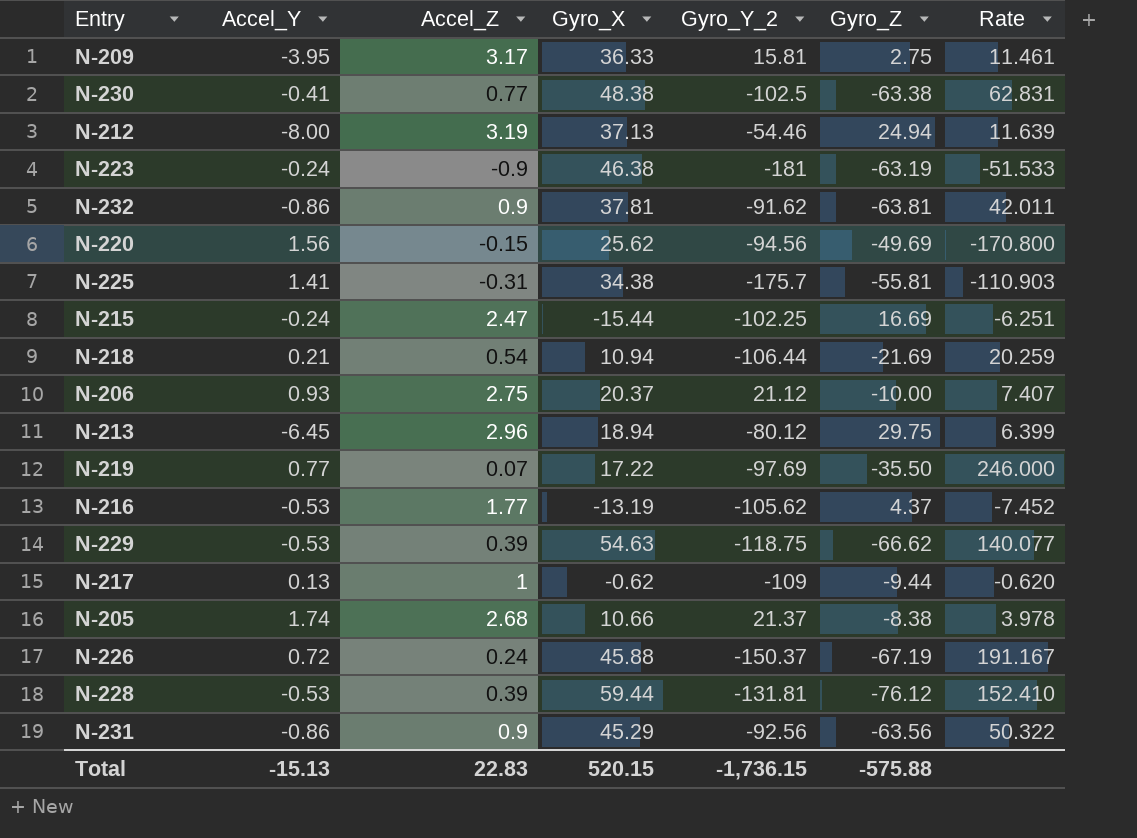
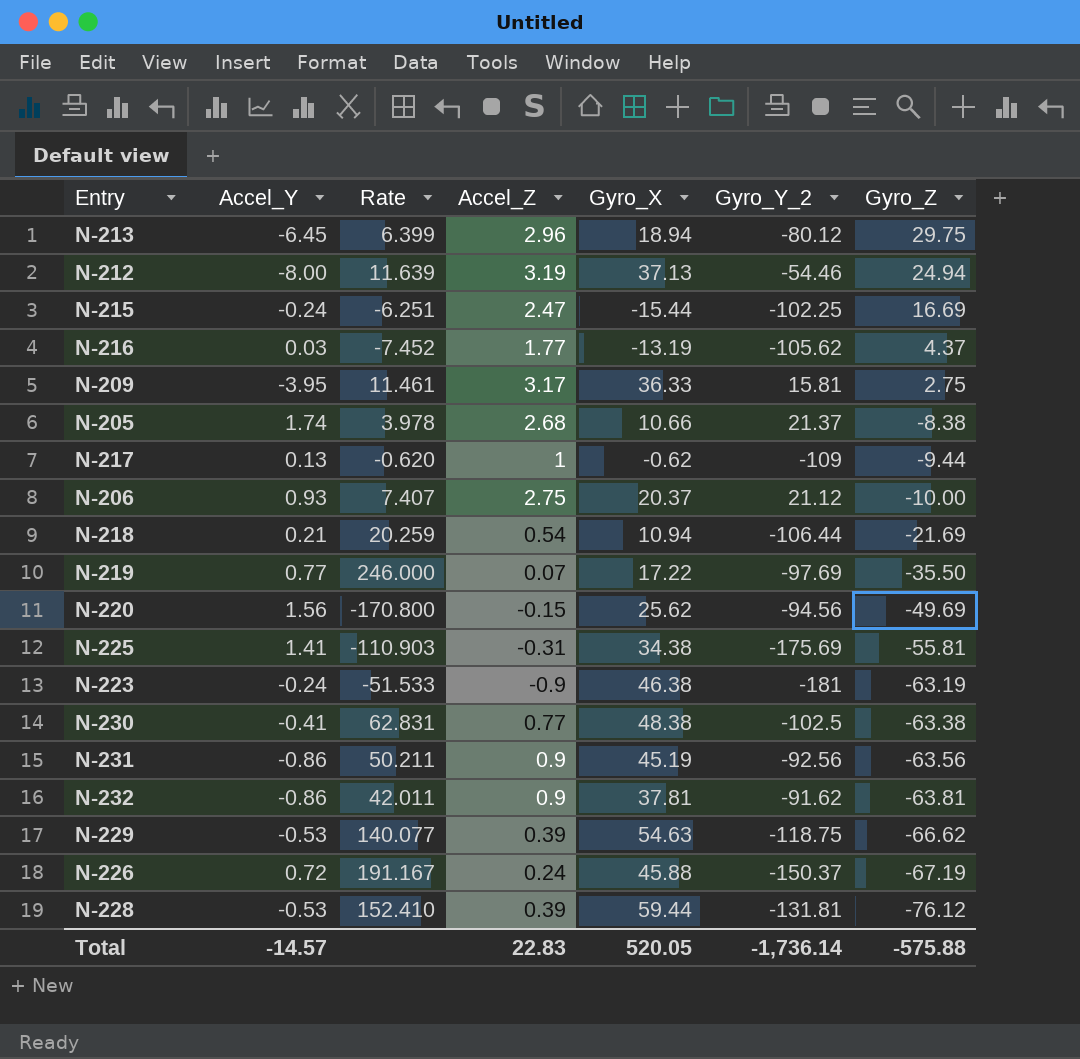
row order: none -> Gyro_Z descending
column Rate | position: 7 -> 3
N-216 | Accel_Y: -0.53 -> 0.03
N-225 | Gyro_Y_2: -175.7 -> -175.69
N-231 | Rate: 50.322 -> 50.211
N-231 | Gyro_X: 45.29 -> 45.19
Total | Accel_Y: -15.13 -> -14.57
Total | Gyro_X: 520.15 -> 520.05
Total | Gyro_Y_2: -1,736.15 -> -1,736.14

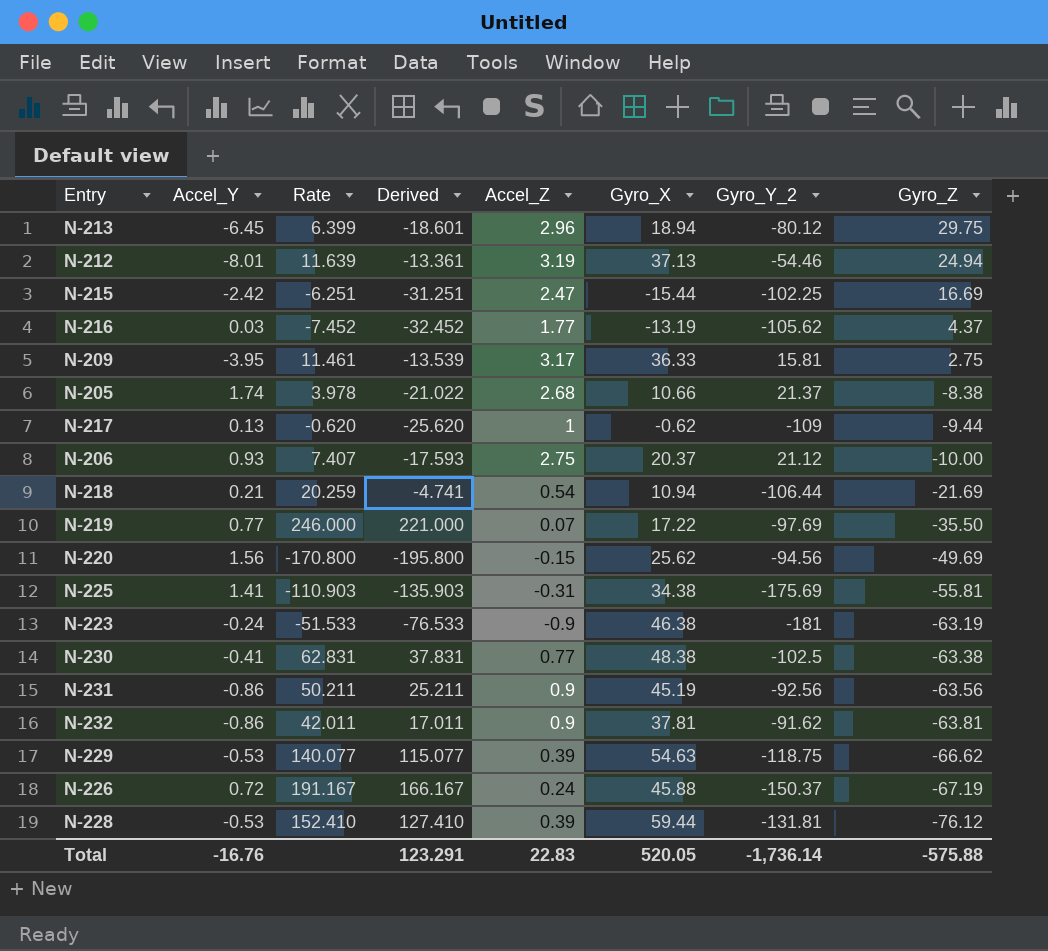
column Derived | formula: none -> [Rate] - 25
N-212 | Accel_Y: -8.00 -> -8.01
N-215 | Accel_Y: -0.24 -> -2.42
Total | Accel_Y: -14.57 -> -16.76

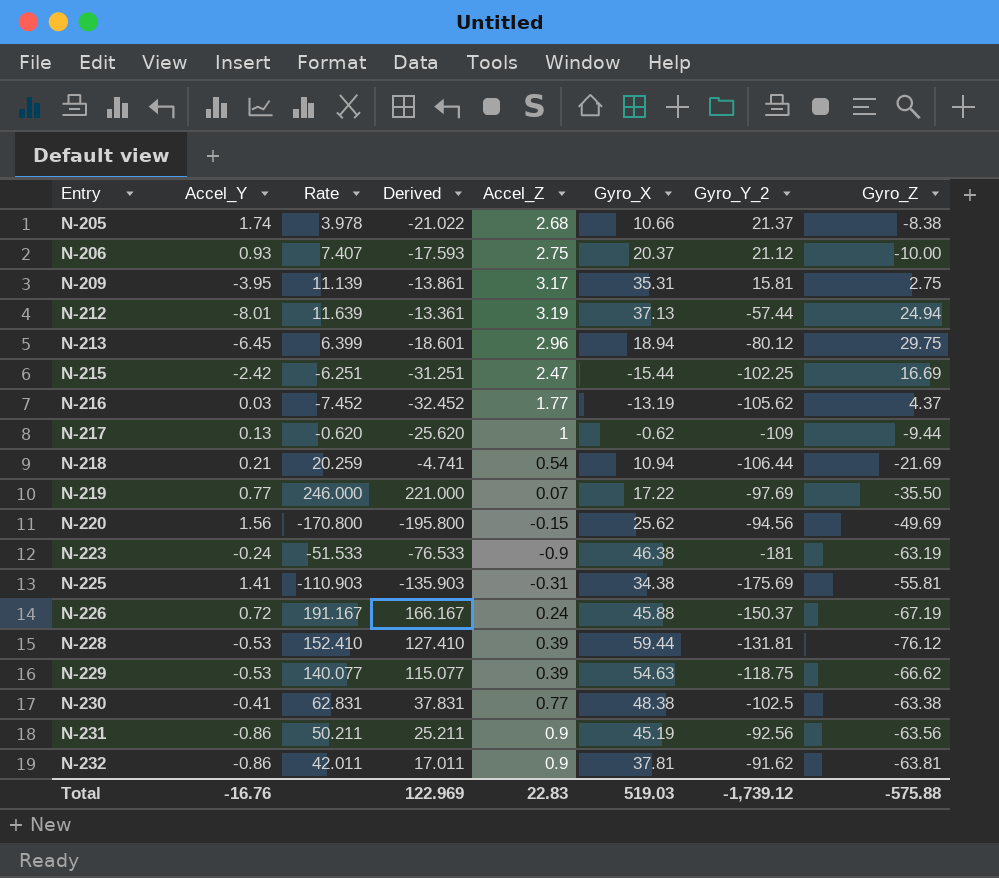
row order: Gyro_Z descending -> Entry ascending
N-209 | Rate: 11.461 -> 11.139
N-209 | Derived: -13.539 -> -13.861
N-209 | Gyro_X: 36.33 -> 35.31
N-212 | Gyro_Y_2: -54.46 -> -57.44
Total | Derived: 123.291 -> 122.969
Total | Gyro_X: 520.05 -> 519.03
Total | Gyro_Y_2: -1,736.14 -> -1,739.12

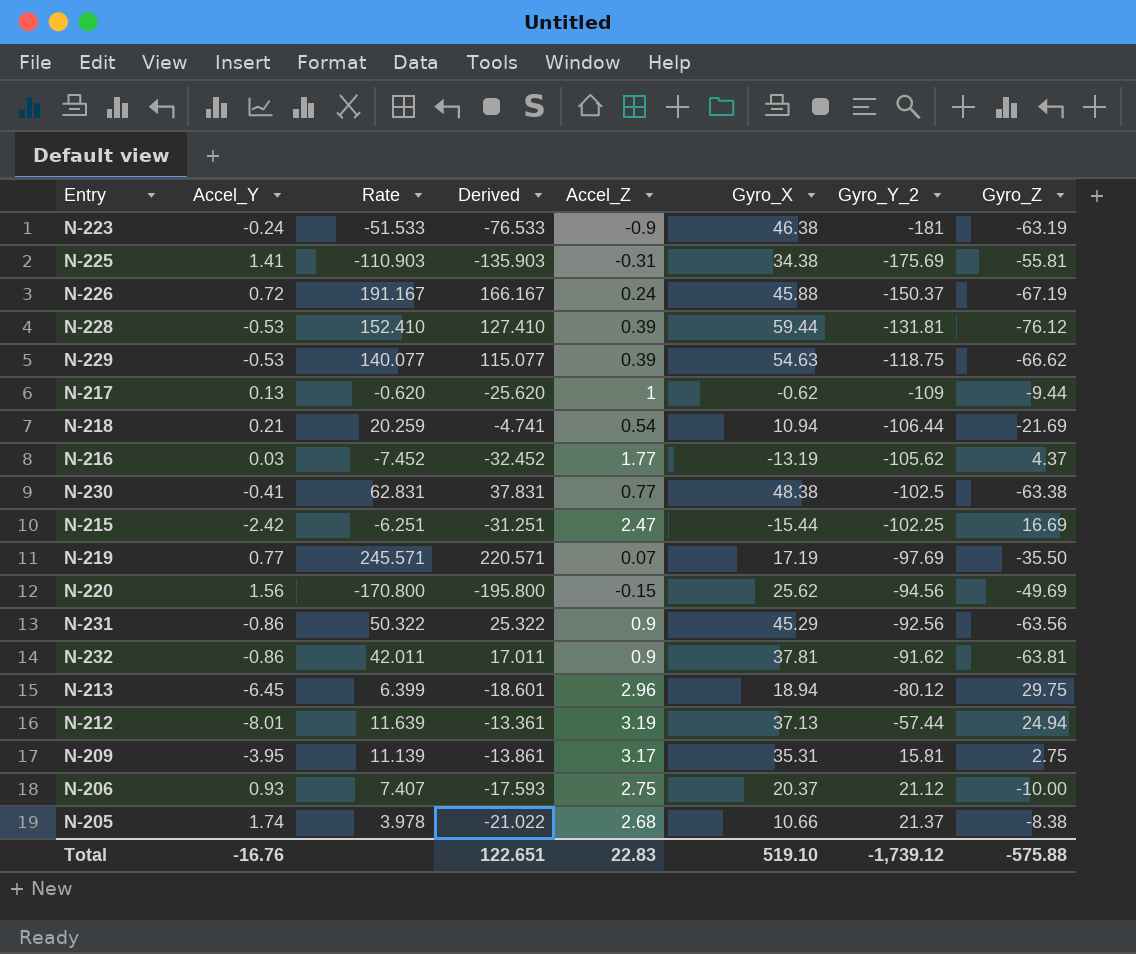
row order: Entry ascending -> Gyro_Y_2 ascending
N-219 | Rate: 246.000 -> 245.571
N-219 | Derived: 221.000 -> 220.571
N-219 | Gyro_X: 17.22 -> 17.19
N-231 | Rate: 50.211 -> 50.322
N-231 | Derived: 25.211 -> 25.322
N-231 | Gyro_X: 45.19 -> 45.29
Total | Derived: 122.969 -> 122.651
Total | Gyro_X: 519.03 -> 519.10

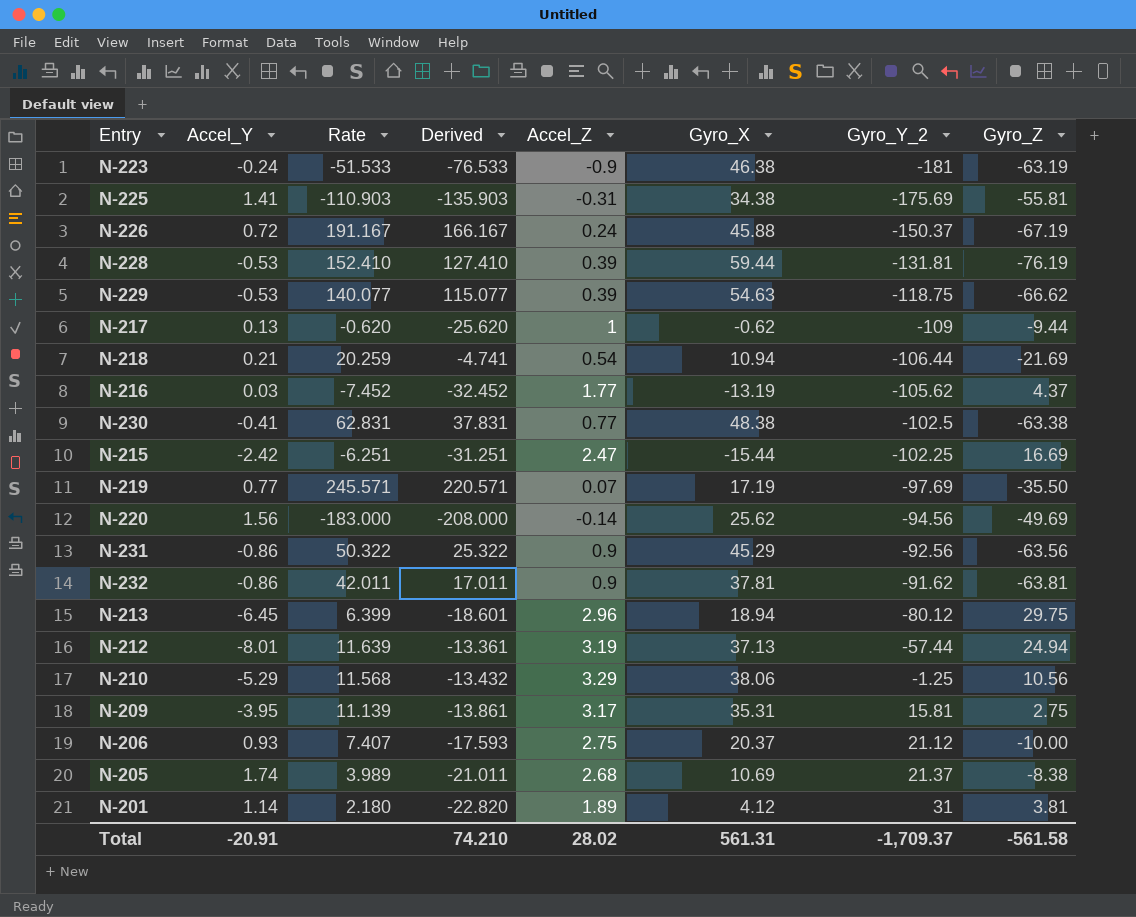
N-228 | Gyro_Z: -76.12 -> -76.19
N-220 | Rate: -170.800 -> -183.000
N-220 | Derived: -195.800 -> -208.000
N-220 | Accel_Z: -0.15 -> -0.14
row N-210: none -> -5.29 | 11.568 | -13.432 | 3.29 | 38.06 | -1.25 | 10.56
N-205 | Rate: 3.978 -> 3.989
N-205 | Derived: -21.022 -> -21.011
N-205 | Gyro_X: 10.66 -> 10.69
row N-201: none -> 1.14 | 2.180 | -22.820 | 1.89 | 4.12 | 31 | 3.81
Total | Accel_Y: -16.76 -> -20.91
Total | Derived: 122.651 -> 74.210
Total | Accel_Z: 22.83 -> 28.02
Total | Gyro_X: 519.10 -> 561.31
Total | Gyro_Y_2: -1,739.12 -> -1,709.37
Total | Gyro_Z: -575.88 -> -561.58

